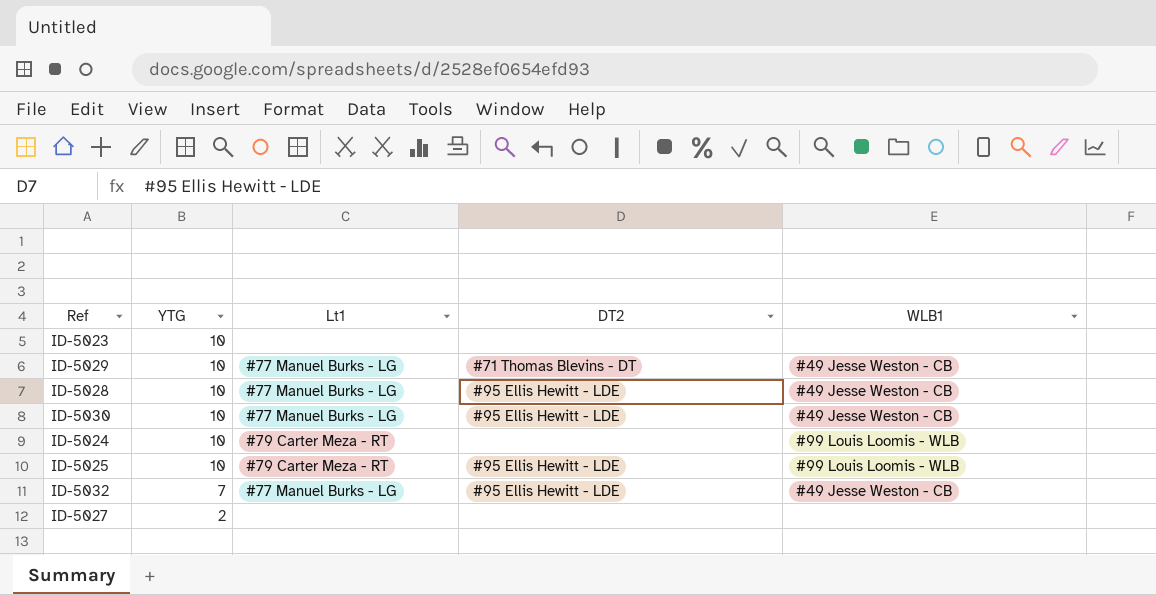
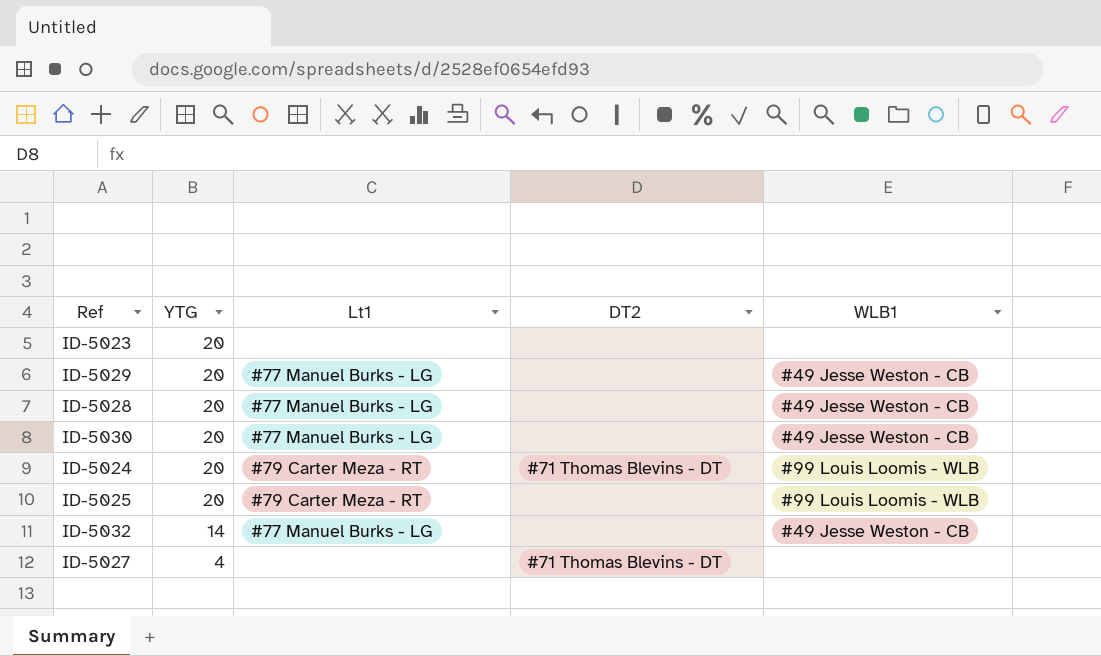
ID-5023 | YTG: 10 -> 20
ID-5029 | YTG: 10 -> 20
ID-5029 | DT2: #71 Thomas Blevins - DT -> none
ID-5028 | YTG: 10 -> 20
ID-5028 | DT2: #95 Ellis Hewitt - LDE -> none
ID-5030 | YTG: 10 -> 20
ID-5030 | DT2: #95 Ellis Hewitt - LDE -> none
ID-5024 | YTG: 10 -> 20
ID-5024 | DT2: none -> #71 Thomas Blevins - DT
ID-5025 | YTG: 10 -> 20
ID-5025 | DT2: #95 Ellis Hewitt - LDE -> none
ID-5032 | YTG: 7 -> 14
ID-5032 | DT2: #95 Ellis Hewitt - LDE -> none
ID-5027 | YTG: 2 -> 4
ID-5027 | DT2: none -> #71 Thomas Blevins - DT

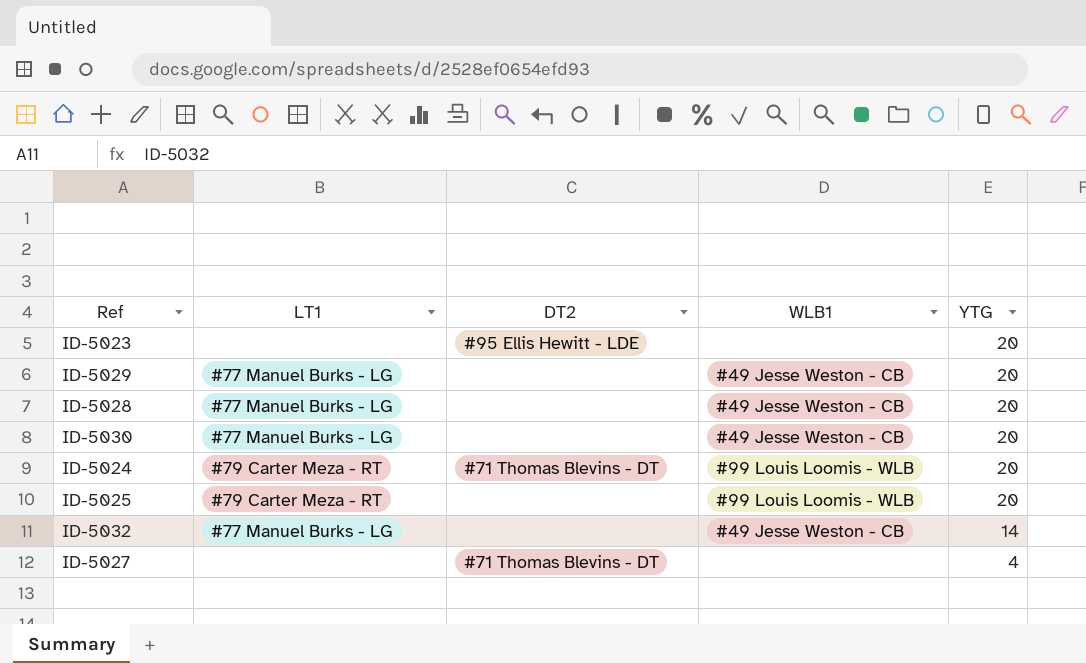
column name: Lt1 -> LT1
column YTG | position: 2 -> 5
ID-5023 | DT2: none -> #95 Ellis Hewitt - LDE

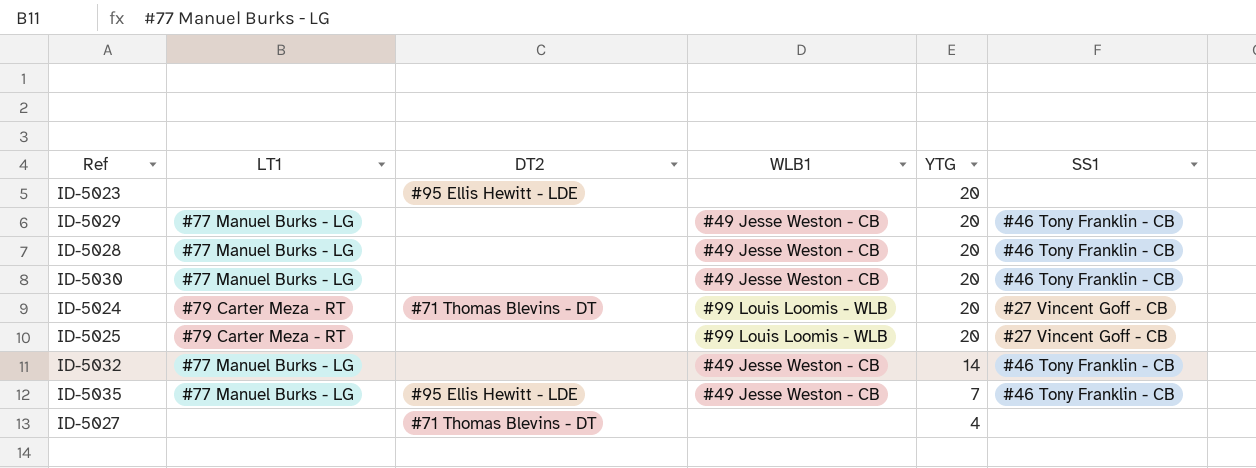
column SS1 | position: none -> 6
row ID-5035: none -> #77 Manuel Burks - LG | #95 Ellis Hewitt - LDE | #49 Jesse Weston - CB | 7 | #46 Tony Franklin - CB

